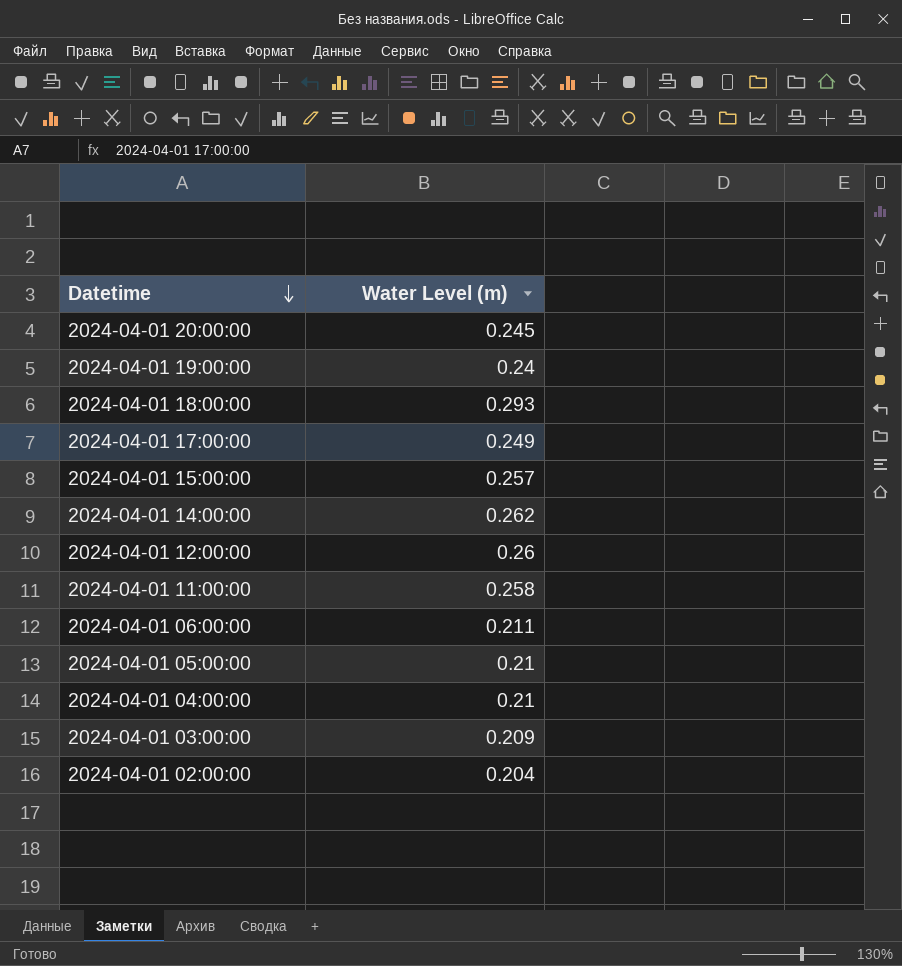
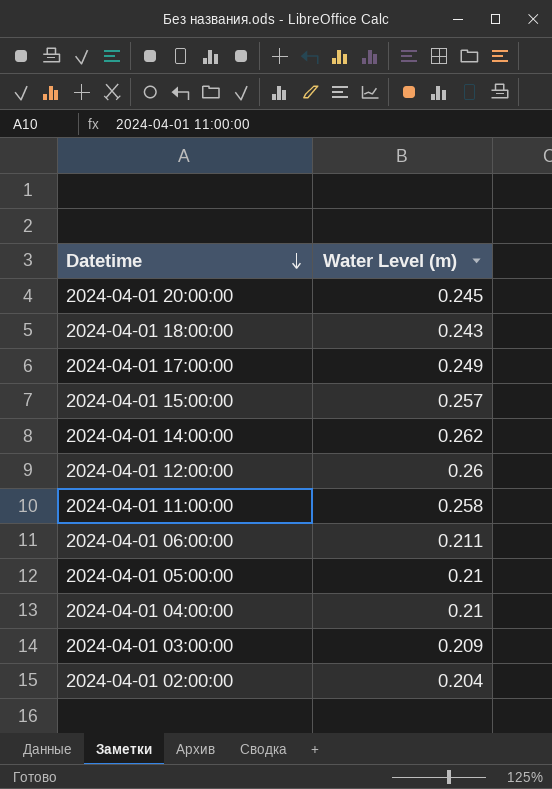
row 2024-04-01 19:00:00: 0.24 -> none
2024-04-01 18:00:00 | Water Level (m): 0.293 -> 0.243

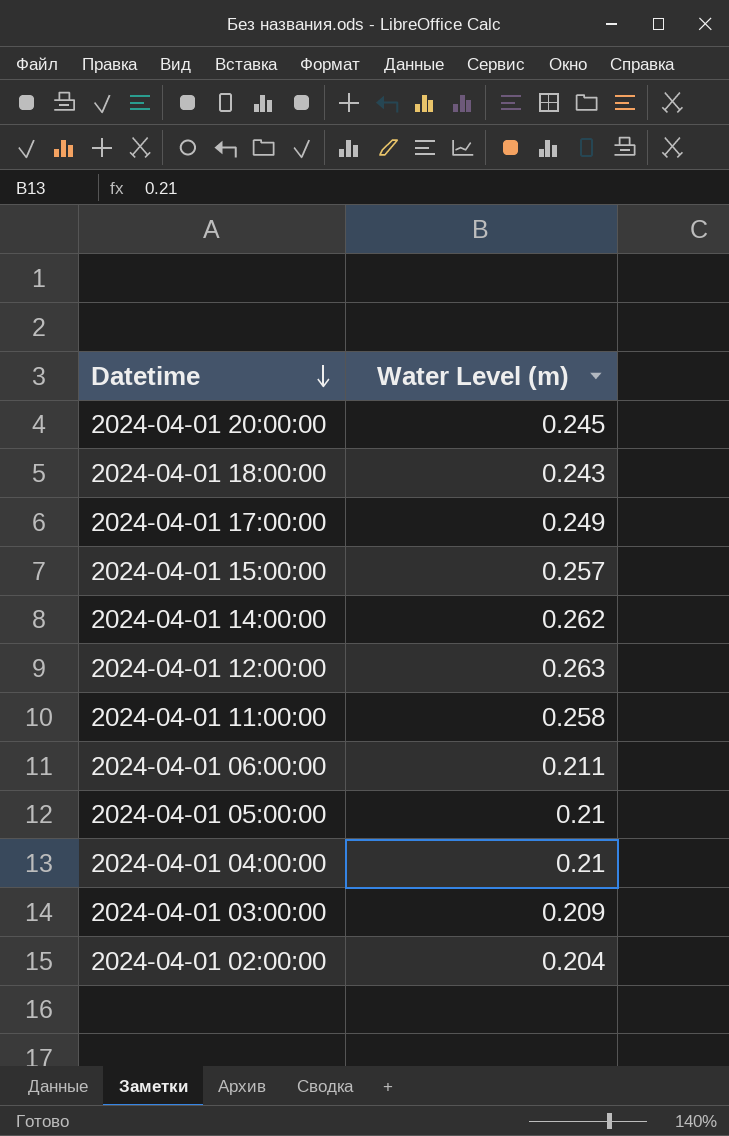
2024-04-01 12:00:00 | Water Level (m): 0.26 -> 0.263

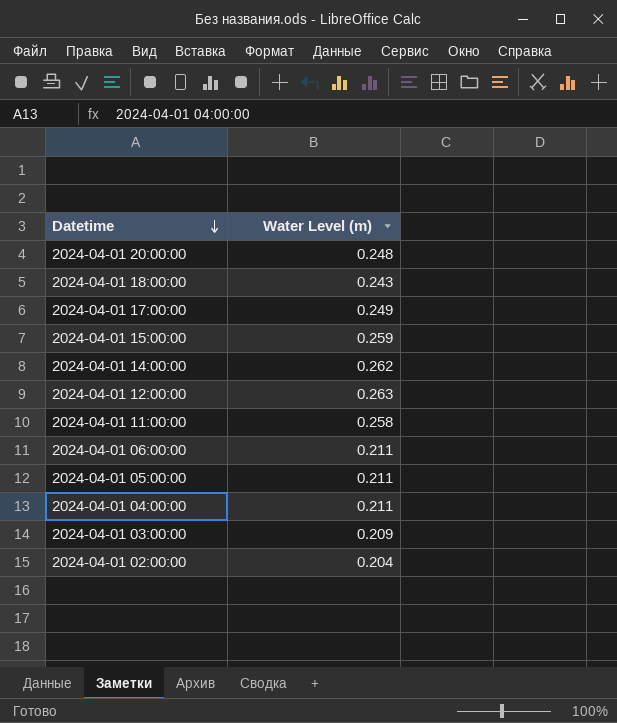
2024-04-01 20:00:00 | Water Level (m): 0.245 -> 0.248
2024-04-01 15:00:00 | Water Level (m): 0.257 -> 0.259
2024-04-01 05:00:00 | Water Level (m): 0.21 -> 0.211
2024-04-01 04:00:00 | Water Level (m): 0.21 -> 0.211

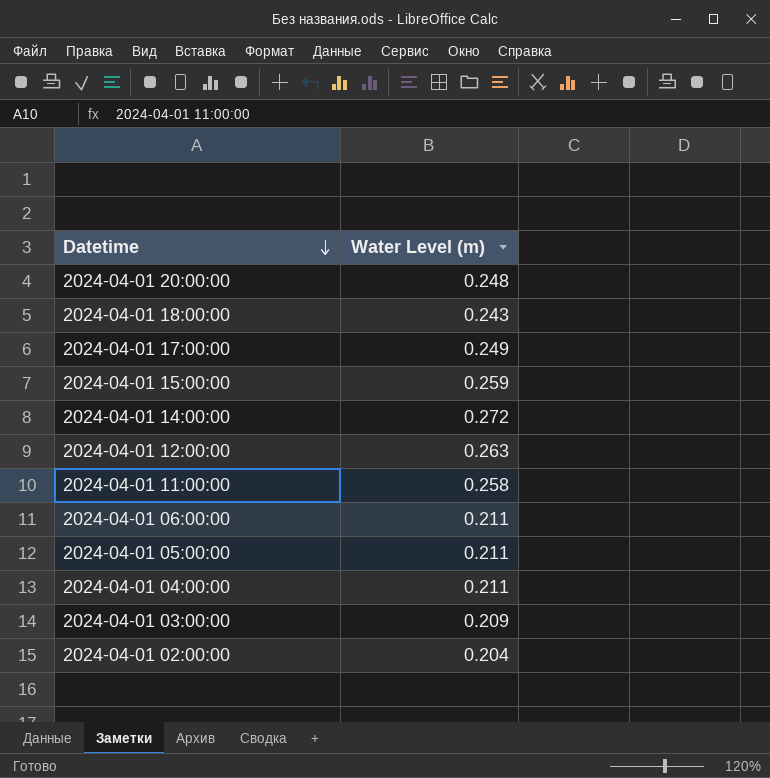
2024-04-01 14:00:00 | Water Level (m): 0.262 -> 0.272

